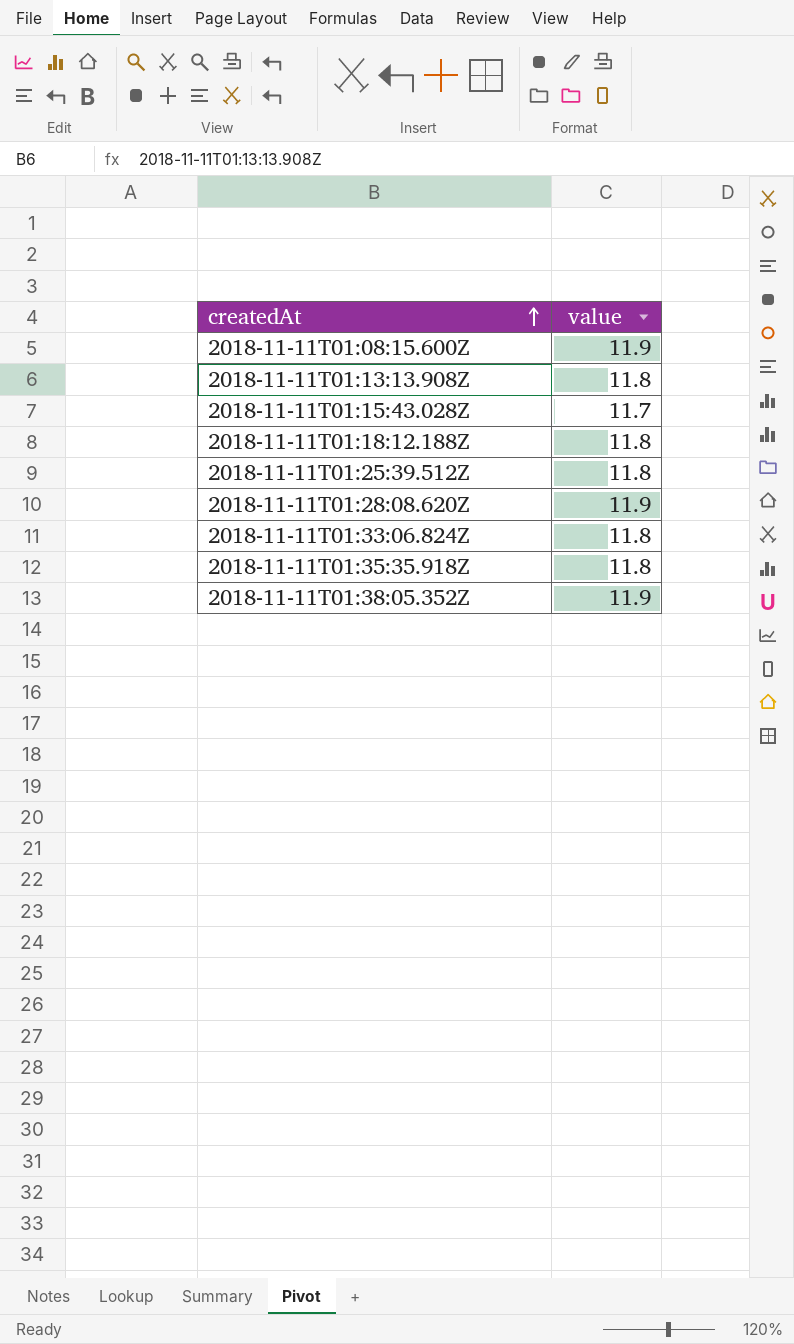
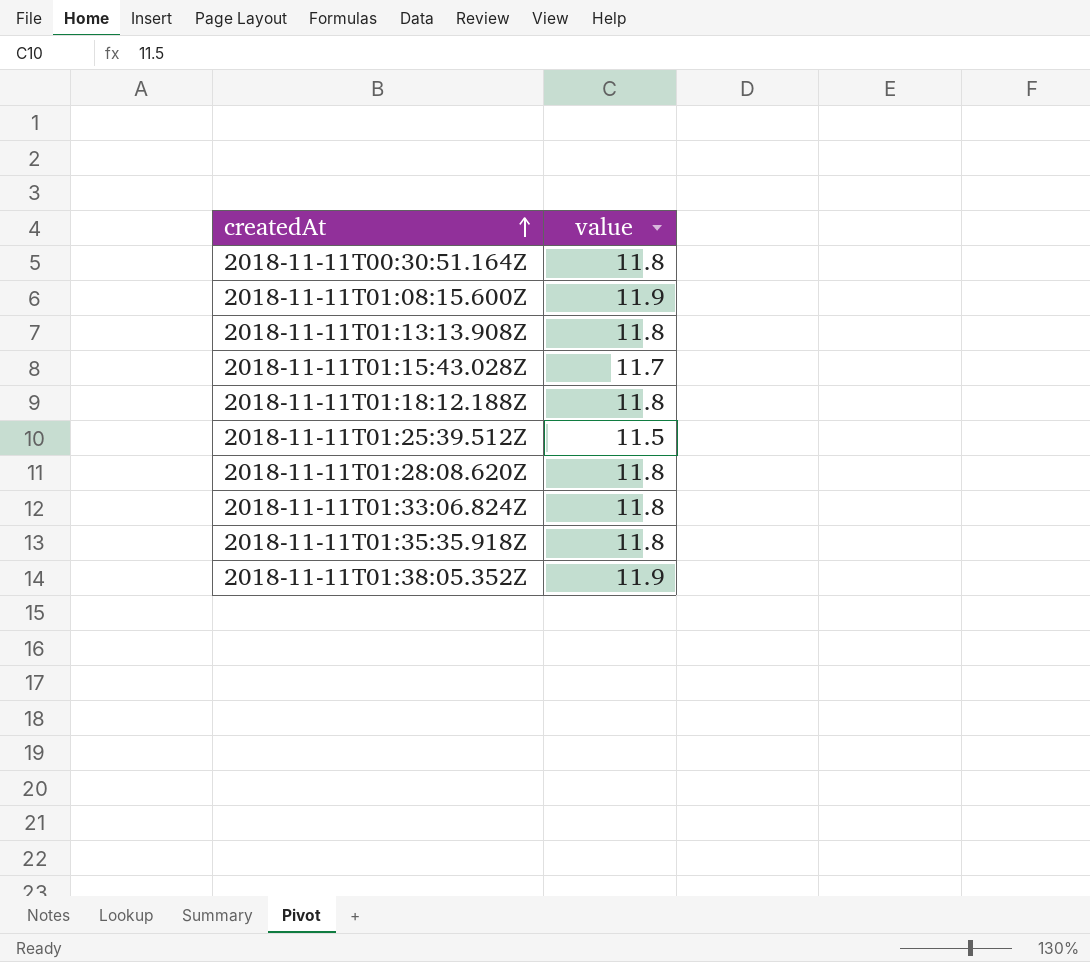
row 2018-11-11T00:30:51.164Z: none -> 11.8
2018-11-11T01:25:39.512Z | value: 11.8 -> 11.5
2018-11-11T01:28:08.620Z | value: 11.9 -> 11.8

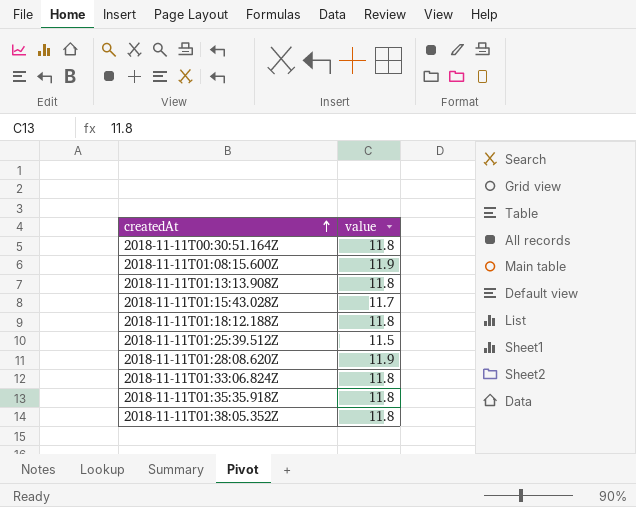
2018-11-11T01:28:08.620Z | value: 11.8 -> 11.9
2018-11-11T01:38:05.352Z | value: 11.9 -> 11.8

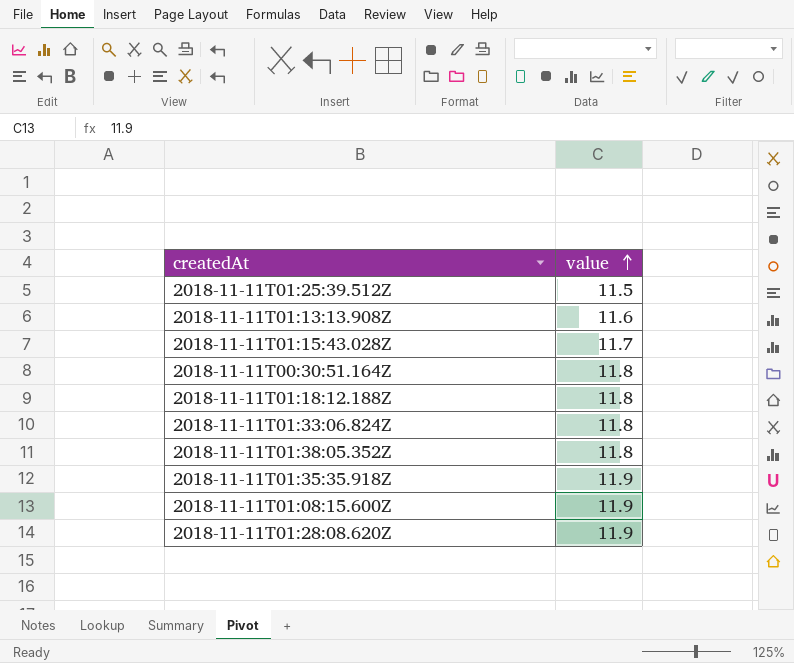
row order: createdAt ascending -> value ascending
2018-11-11T01:13:13.908Z | value: 11.8 -> 11.6
2018-11-11T01:35:35.918Z | value: 11.8 -> 11.9

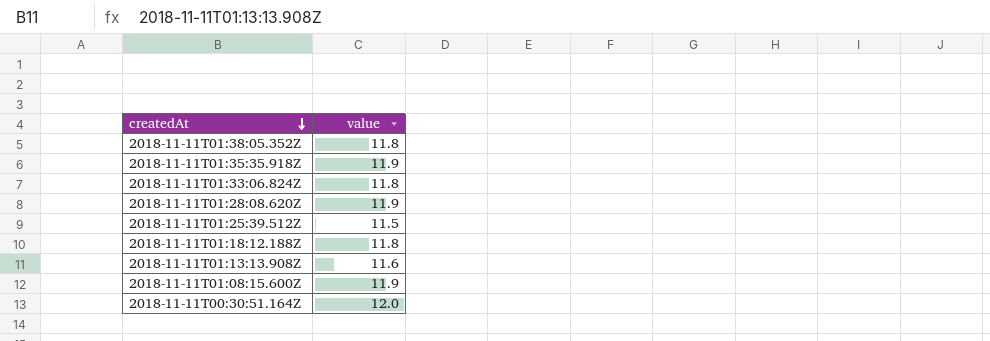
row order: value ascending -> createdAt descending
row 2018-11-11T01:15:43.028Z: 11.7 -> none
2018-11-11T00:30:51.164Z | value: 11.8 -> 12.0

